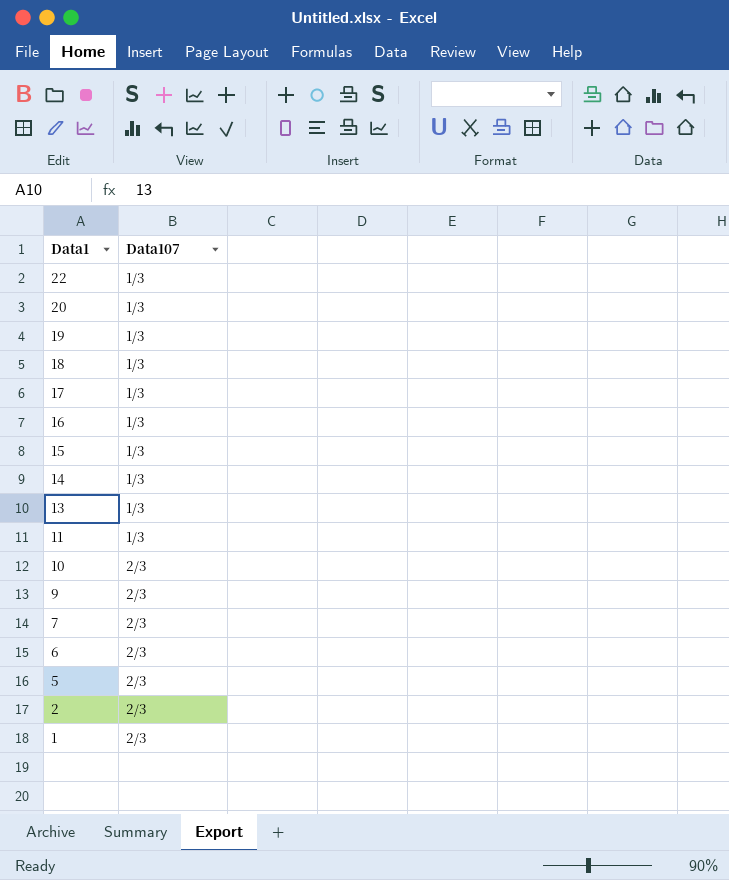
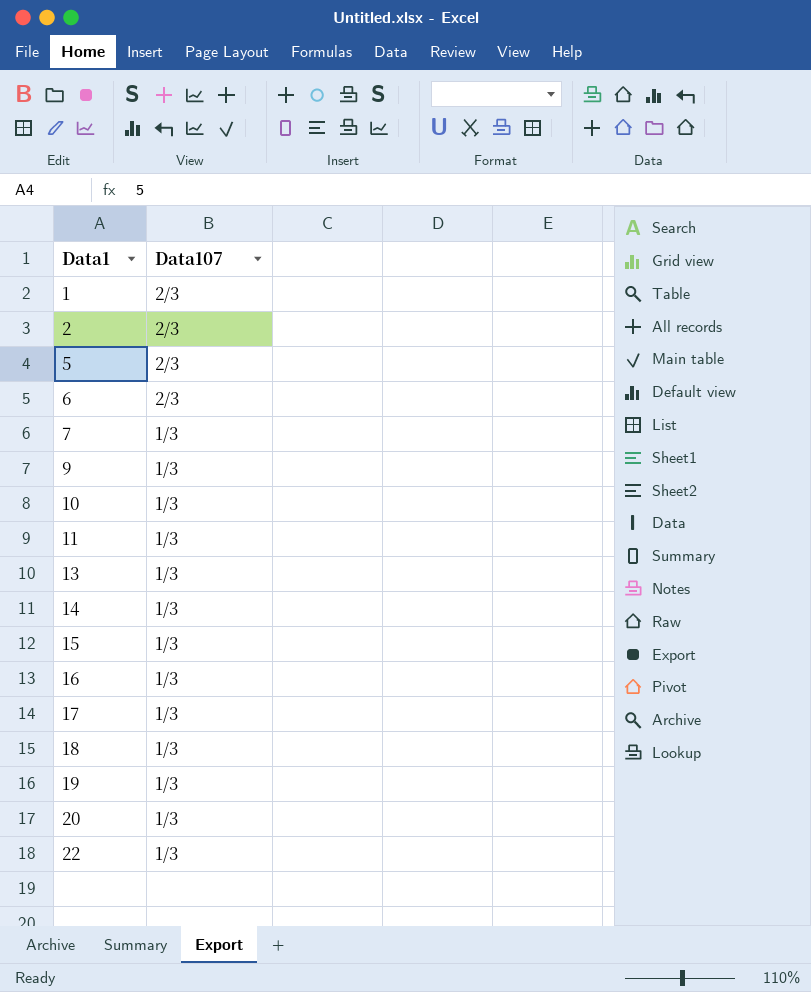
row order: Data1 descending -> Data1 ascending
7 | Data107: 2/3 -> 1/3
9 | Data107: 2/3 -> 1/3
10 | Data107: 2/3 -> 1/3

